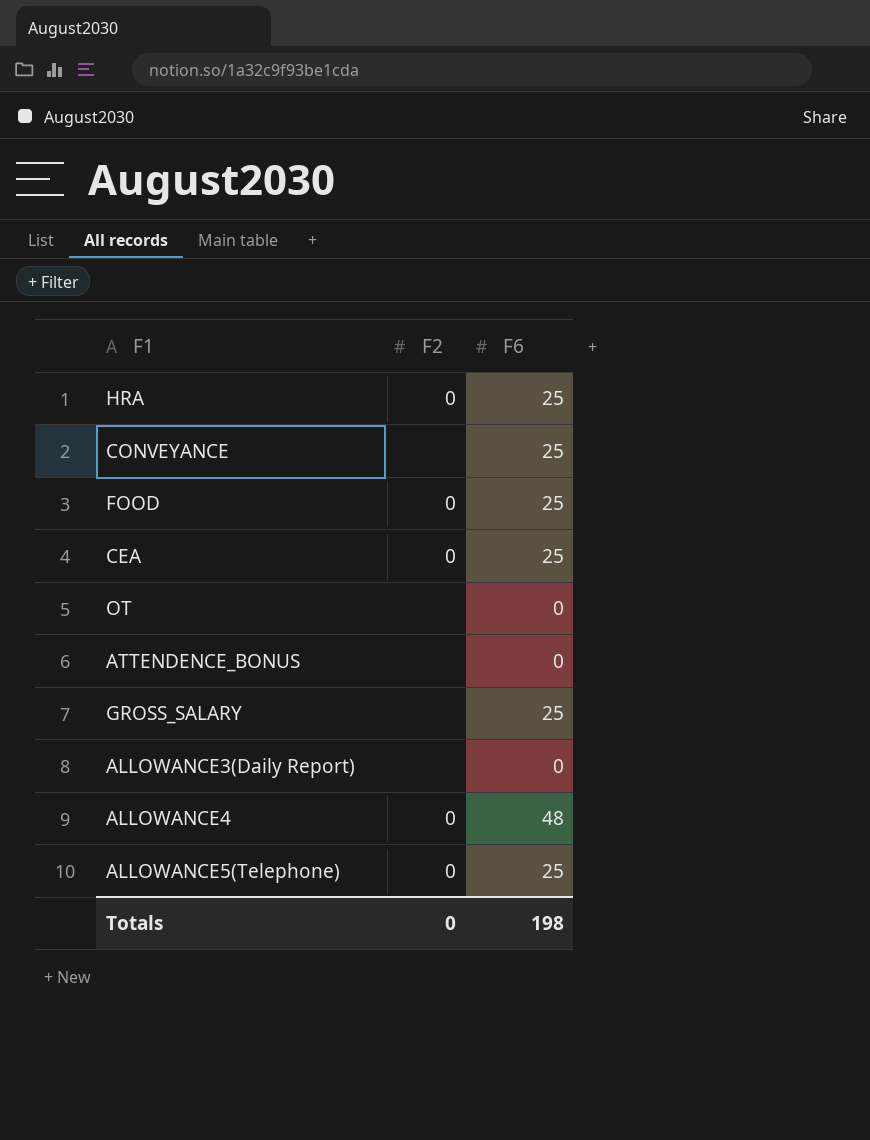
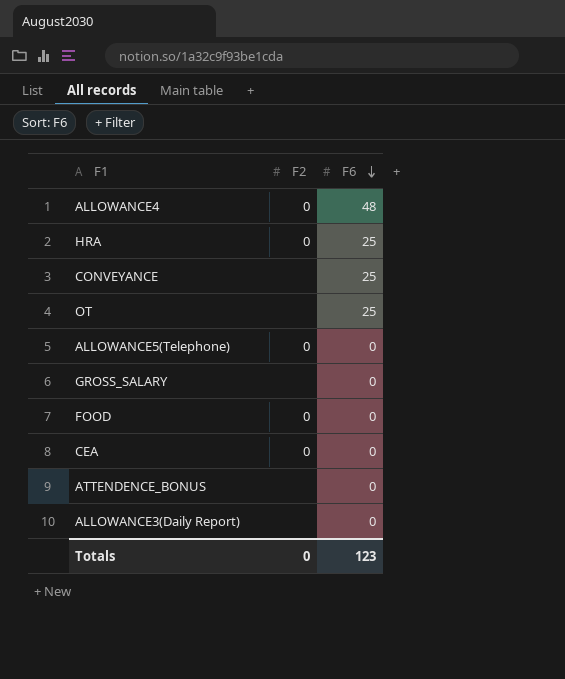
row order: none -> F6 descending
OT | F6: 0 -> 25
ALLOWANCE5(Telephone) | F6: 25 -> 0
GROSS_SALARY | F6: 25 -> 0
FOOD | F6: 25 -> 0
CEA | F6: 25 -> 0
Totals | F6: 198 -> 123

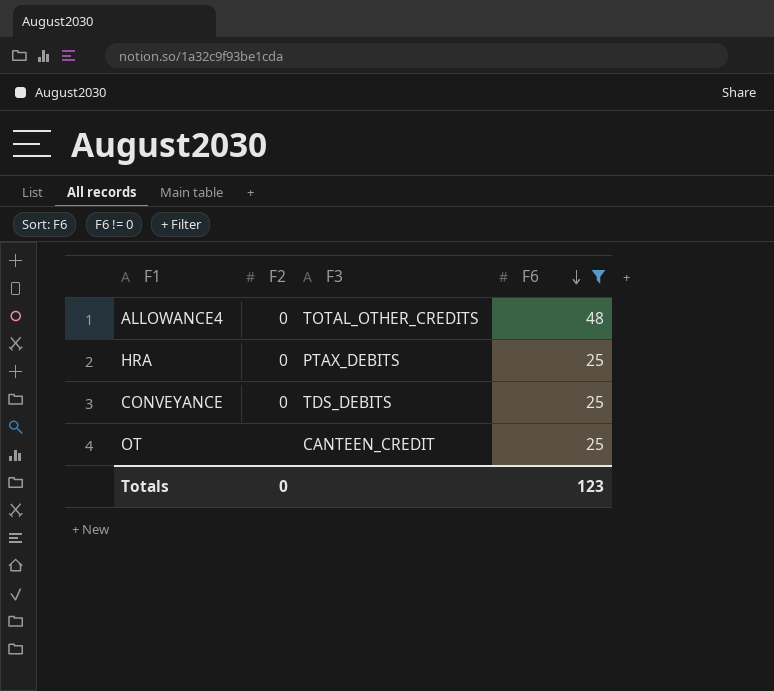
filter: none -> F6 != 0
column F3 | position: none -> 3
CONVEYANCE | F2: none -> 0

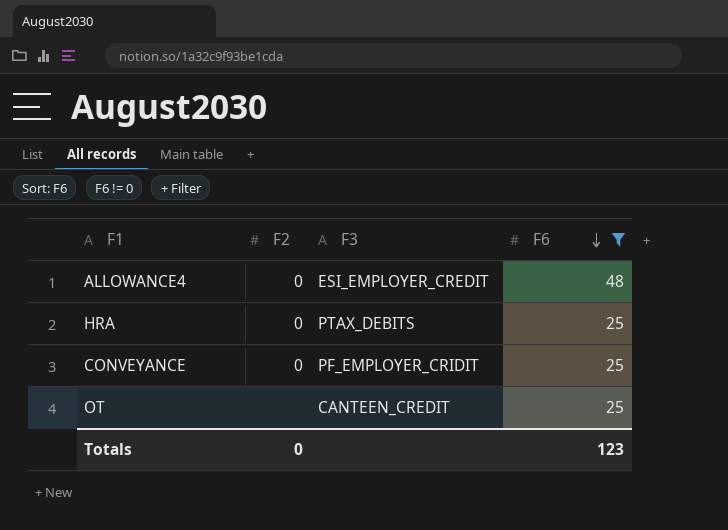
ALLOWANCE4 | F3: TOTAL_OTHER_CREDITS -> ESI_EMPLOYER_CREDIT
CONVEYANCE | F3: TDS_DEBITS -> PF_EMPLOYER_CRIDIT

